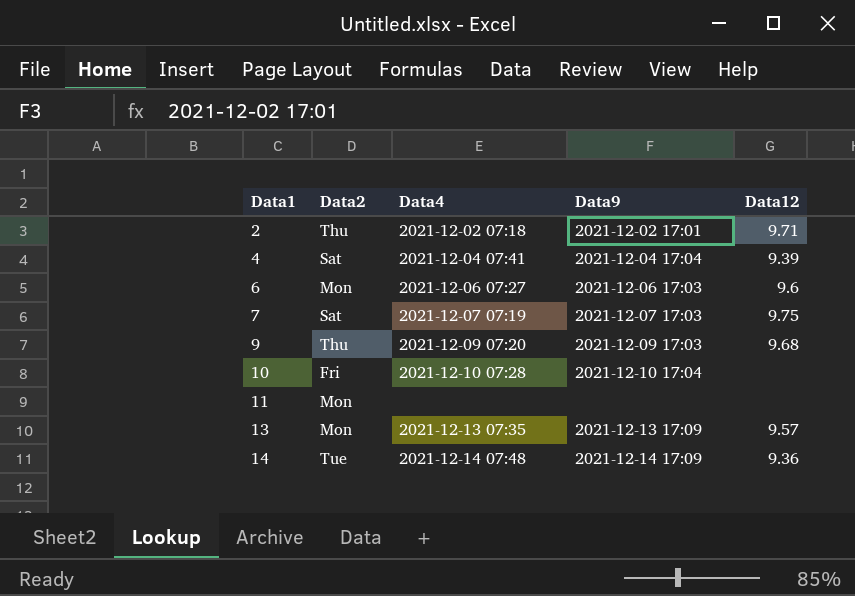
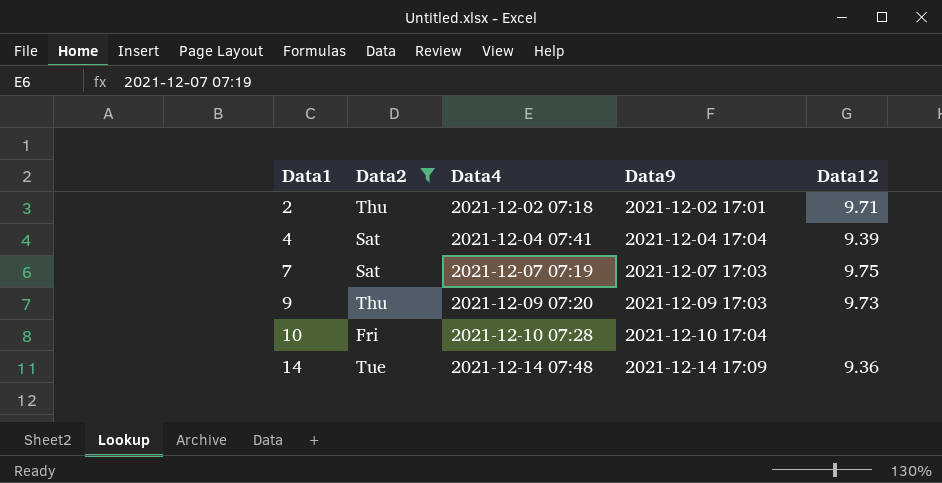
filter: none -> Data2 != Mon
9 | Data12: 9.68 -> 9.73

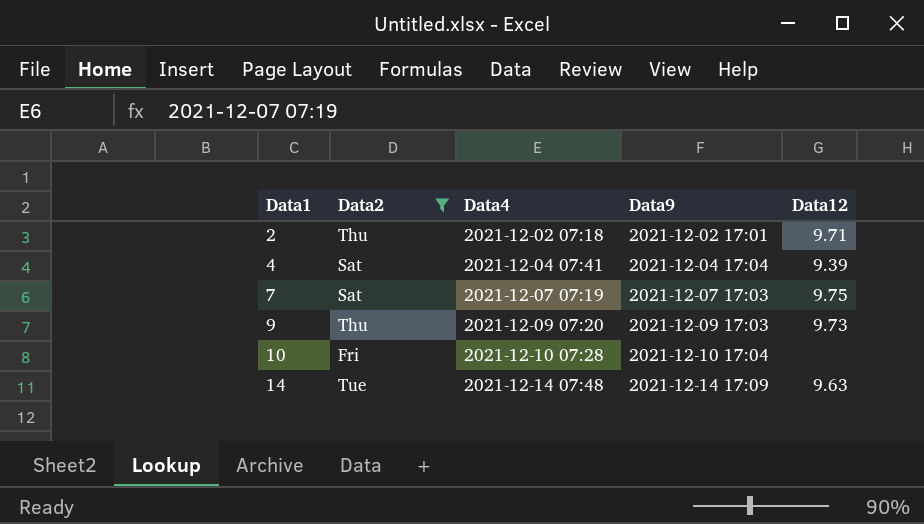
14 | Data12: 9.36 -> 9.63

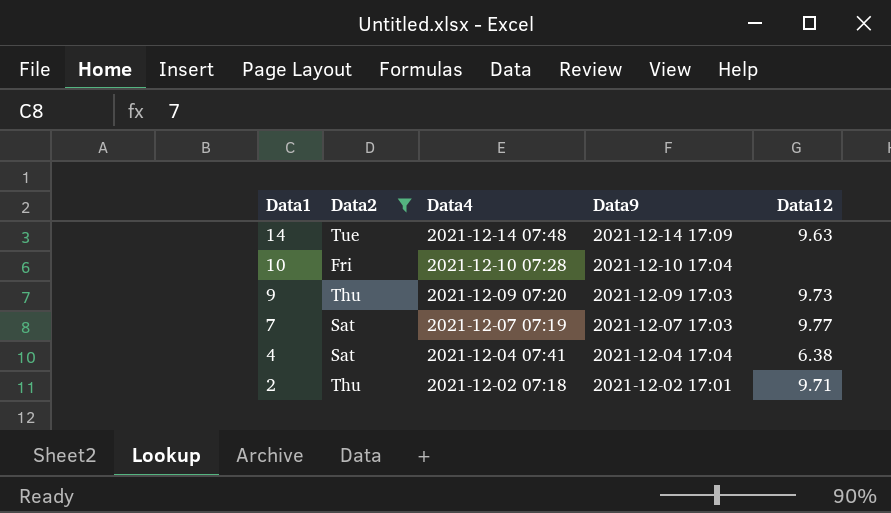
row order: Data1 ascending -> Data1 descending
7 | Data12: 9.75 -> 9.77
4 | Data12: 9.39 -> 6.38

